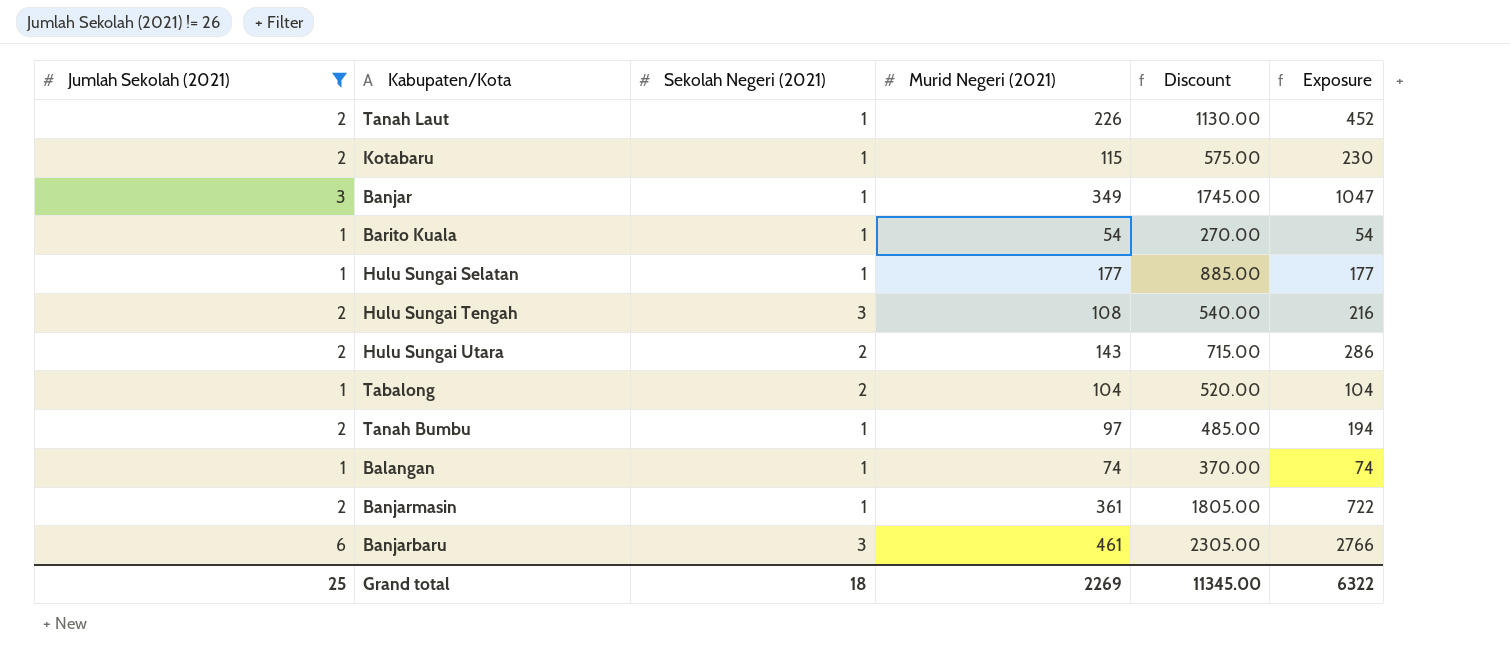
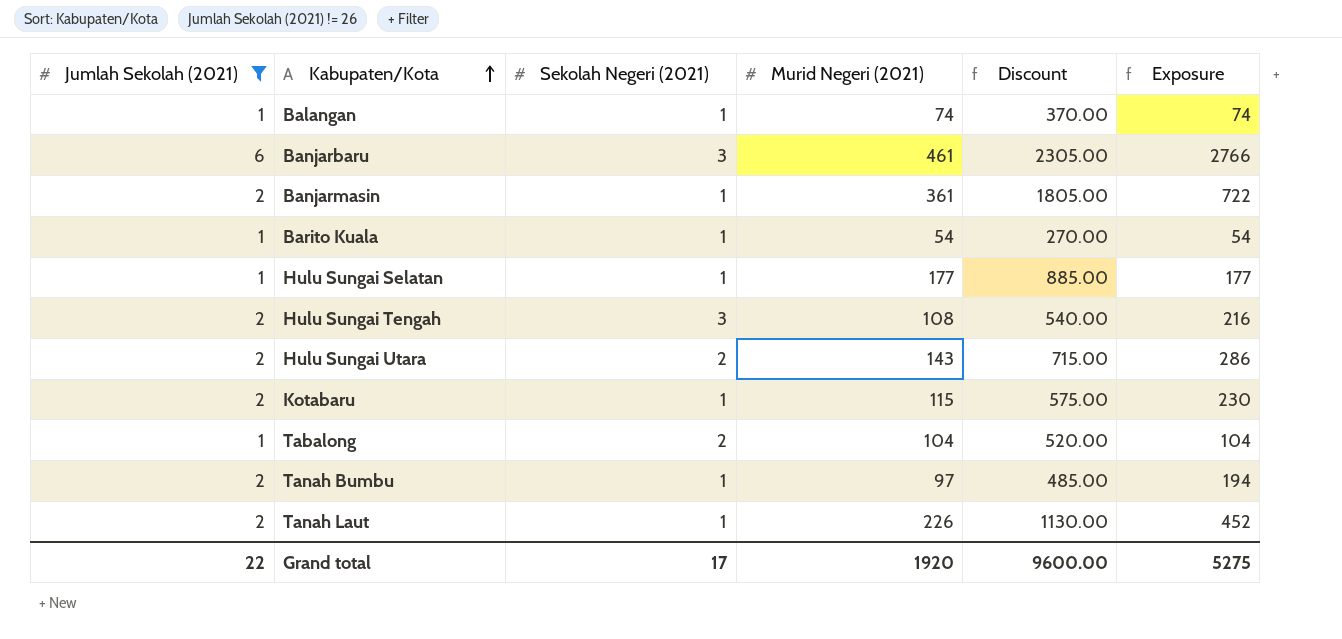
row order: none -> Kabupaten/Kota ascending
row Banjar: 3 | 1 | 349 | 1745.00 | 1047 -> none
Grand total | Jumlah Sekolah (2021): 25 -> 22
Grand total | Sekolah Negeri (2021): 18 -> 17
Grand total | Murid Negeri (2021): 2269 -> 1920
Grand total | Discount: 11345.00 -> 9600.00
Grand total | Exposure: 6322 -> 5275

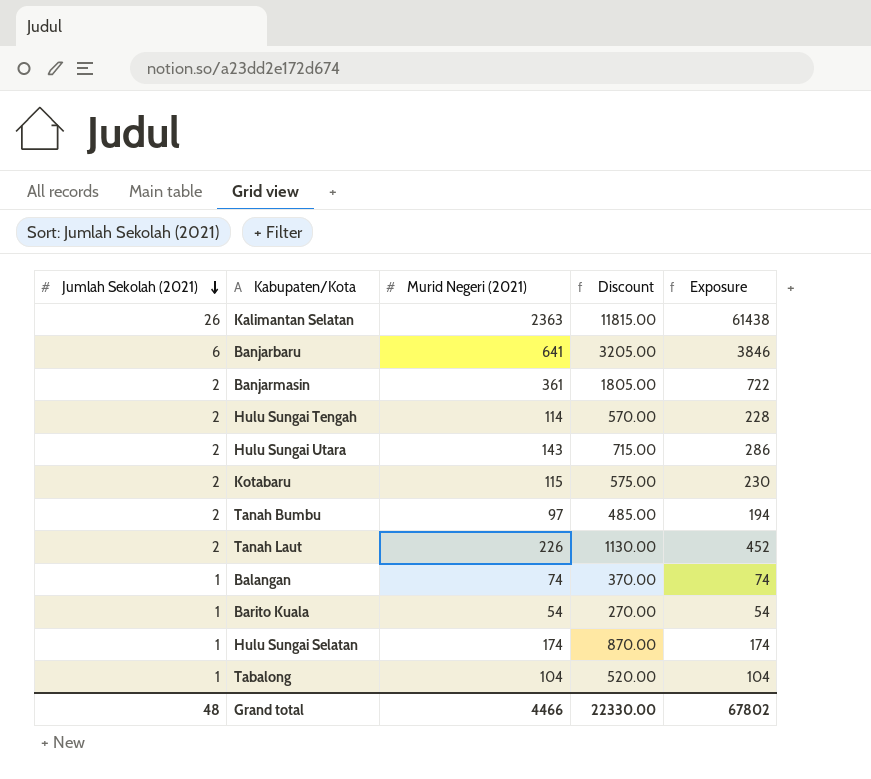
filter: Jumlah Sekolah (2021) != 26 -> none
row order: Kabupaten/Kota ascending -> Jumlah Sekolah (2021) descending
column Sekolah Negeri (2021) | position: 3 -> none
Banjarbaru | Murid Negeri (2021): 461 -> 641
Banjarbaru | Discount: 2305.00 -> 3205.00
Banjarbaru | Exposure: 2766 -> 3846
Hulu Sungai Tengah | Murid Negeri (2021): 108 -> 114
Hulu Sungai Tengah | Discount: 540.00 -> 570.00
Hulu Sungai Tengah | Exposure: 216 -> 228
Hulu Sungai Selatan | Murid Negeri (2021): 177 -> 174
Hulu Sungai Selatan | Discount: 885.00 -> 870.00
Hulu Sungai Selatan | Exposure: 177 -> 174
Grand total | Jumlah Sekolah (2021): 22 -> 48
Grand total | Murid Negeri (2021): 1920 -> 4466
Grand total | Discount: 9600.00 -> 22330.00
Grand total | Exposure: 5275 -> 67802

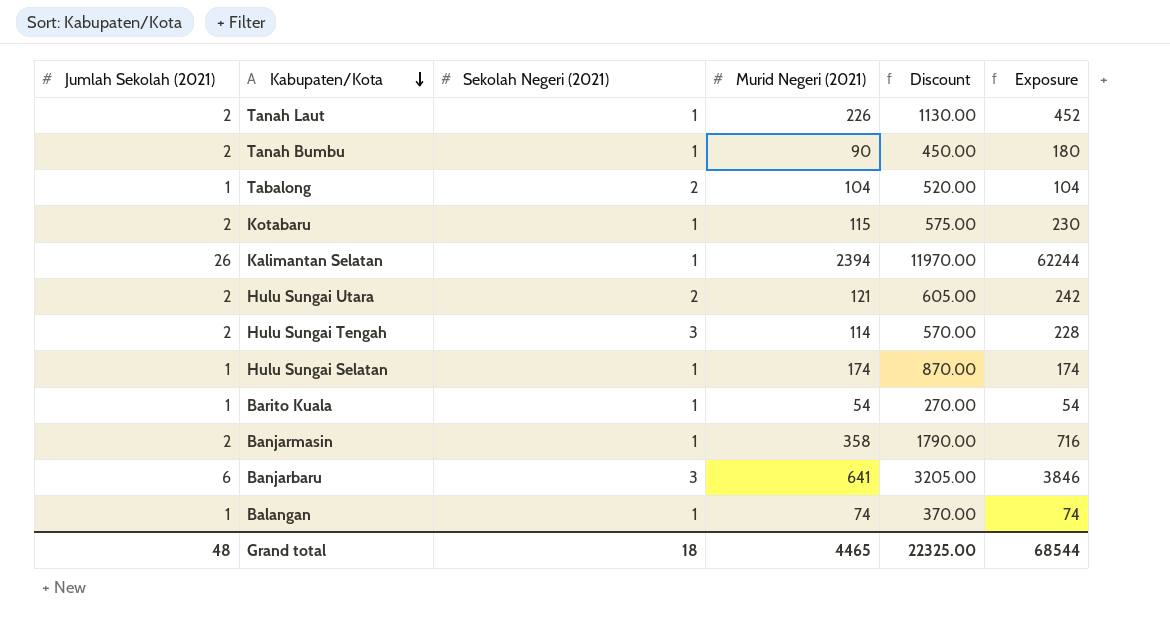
row order: Jumlah Sekolah (2021) descending -> Kabupaten/Kota descending
column Sekolah Negeri (2021) | position: none -> 3
Tanah Bumbu | Murid Negeri (2021): 97 -> 90
Tanah Bumbu | Discount: 485.00 -> 450.00
Tanah Bumbu | Exposure: 194 -> 180
Kalimantan Selatan | Murid Negeri (2021): 2363 -> 2394
Kalimantan Selatan | Discount: 11815.00 -> 11970.00
Kalimantan Selatan | Exposure: 61438 -> 62244
Hulu Sungai Utara | Murid Negeri (2021): 143 -> 121
Hulu Sungai Utara | Discount: 715.00 -> 605.00
Hulu Sungai Utara | Exposure: 286 -> 242
Banjarmasin | Murid Negeri (2021): 361 -> 358
Banjarmasin | Discount: 1805.00 -> 1790.00
Banjarmasin | Exposure: 722 -> 716
Grand total | Murid Negeri (2021): 4466 -> 4465
Grand total | Discount: 22330.00 -> 22325.00
Grand total | Exposure: 67802 -> 68544

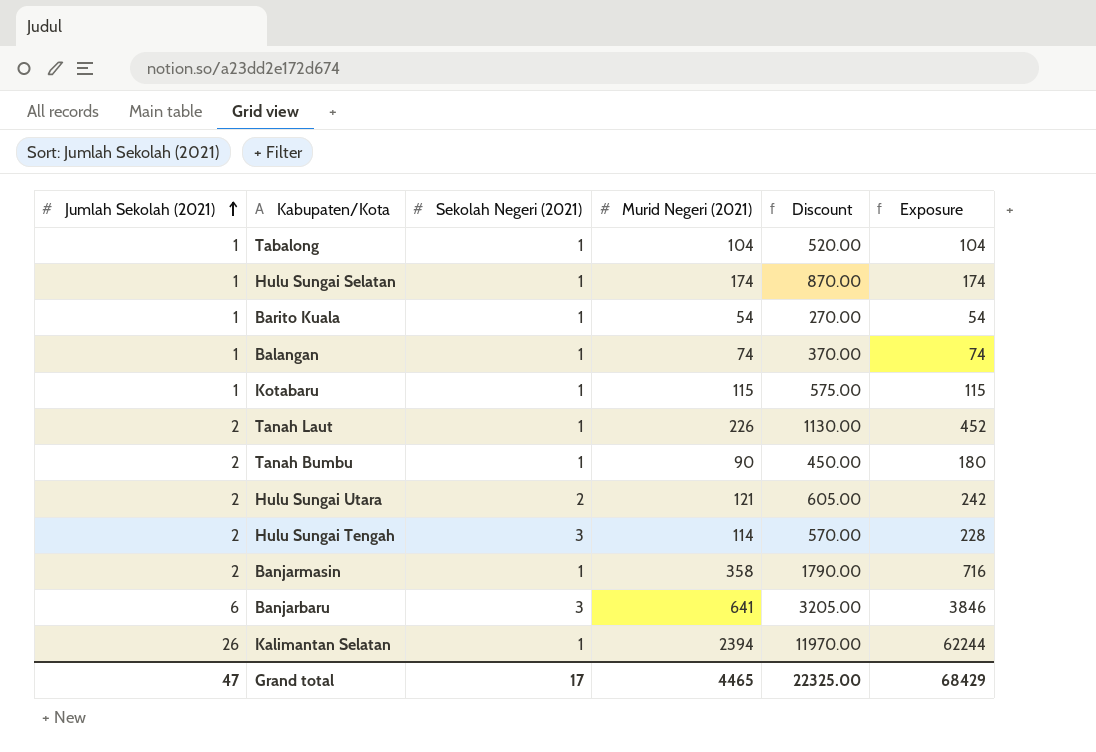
row order: Kabupaten/Kota descending -> Jumlah Sekolah (2021) ascending
Tabalong | Sekolah Negeri (2021): 2 -> 1
Kotabaru | Jumlah Sekolah (2021): 2 -> 1
Kotabaru | Exposure: 230 -> 115
Grand total | Jumlah Sekolah (2021): 48 -> 47
Grand total | Sekolah Negeri (2021): 18 -> 17
Grand total | Exposure: 68544 -> 68429

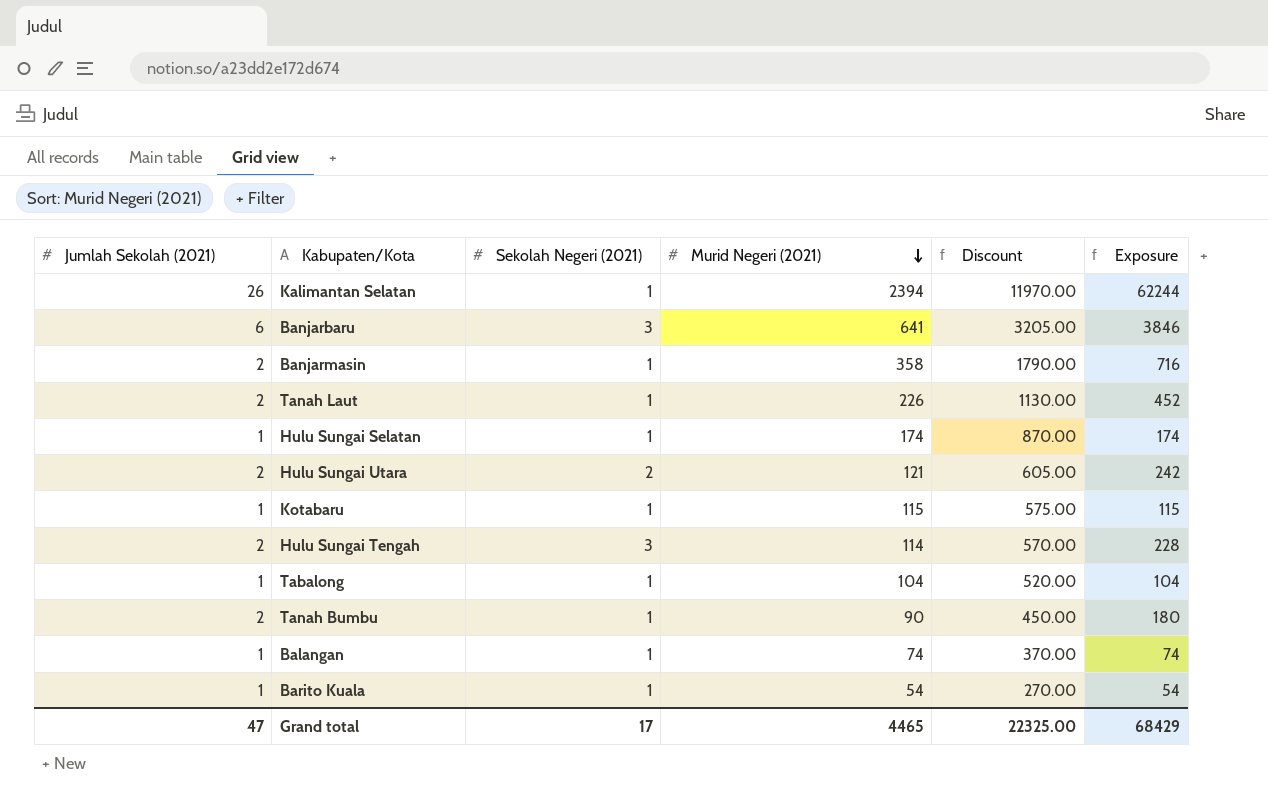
row order: Jumlah Sekolah (2021) ascending -> Murid Negeri (2021) descending

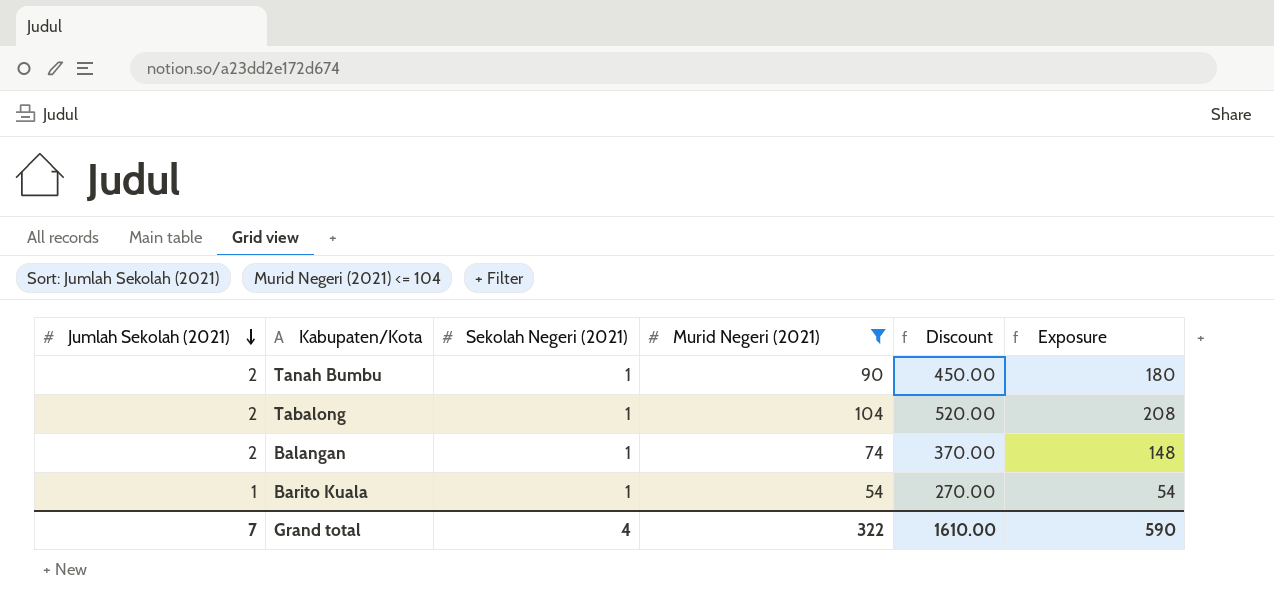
filter: none -> Murid Negeri (2021) <= 104
row order: Murid Negeri (2021) descending -> Jumlah Sekolah (2021) descending
Tabalong | Jumlah Sekolah (2021): 1 -> 2
Tabalong | Exposure: 104 -> 208
Balangan | Jumlah Sekolah (2021): 1 -> 2
Balangan | Exposure: 74 -> 148
Grand total | Jumlah Sekolah (2021): 47 -> 7
Grand total | Sekolah Negeri (2021): 17 -> 4
Grand total | Murid Negeri (2021): 4465 -> 322
Grand total | Discount: 22325.00 -> 1610.00
Grand total | Exposure: 68429 -> 590

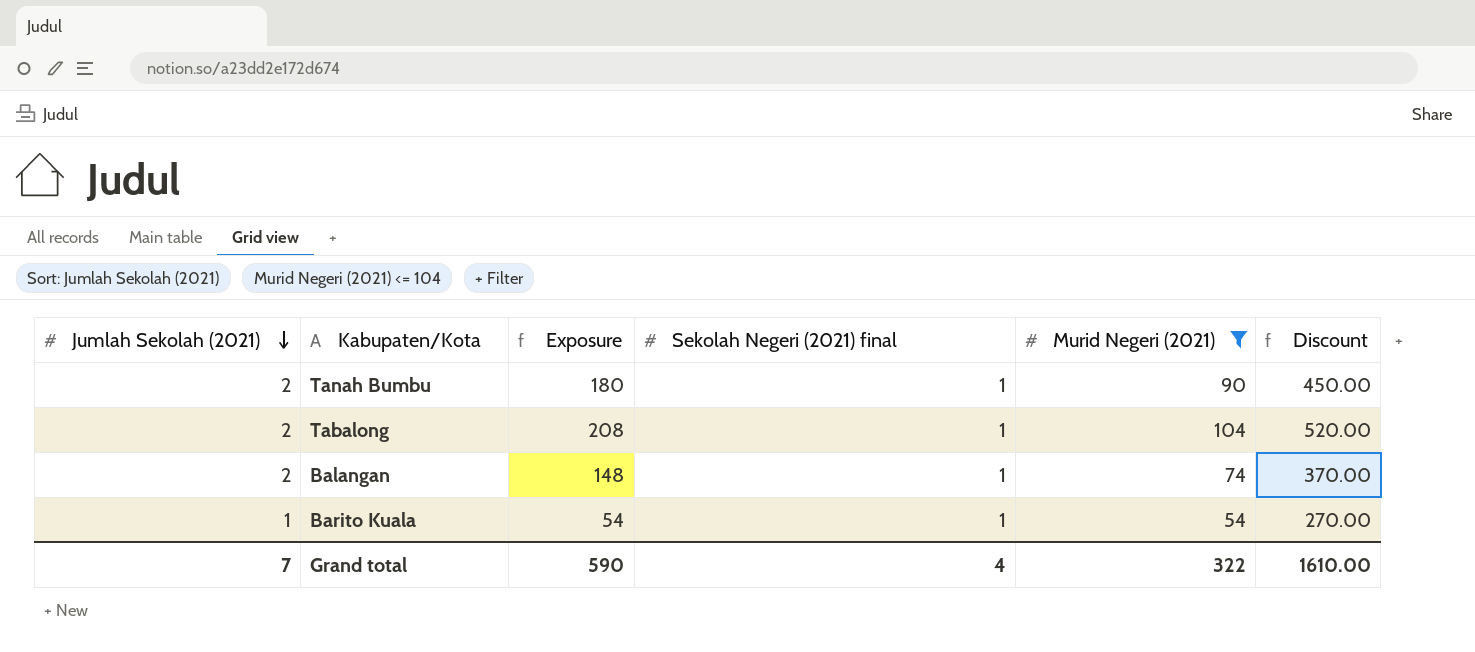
column Exposure | position: 6 -> 3
column name: Sekolah Negeri (2021) -> Sekolah Negeri (2021) final

